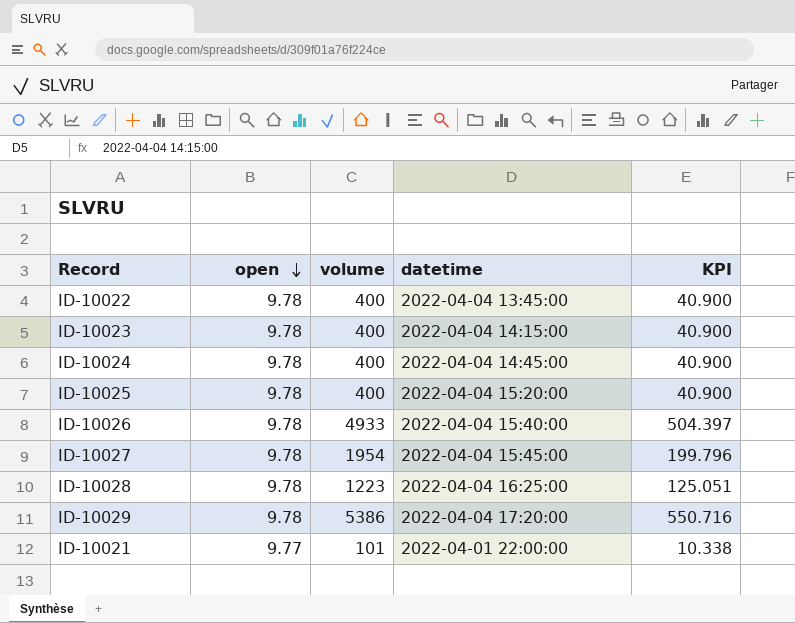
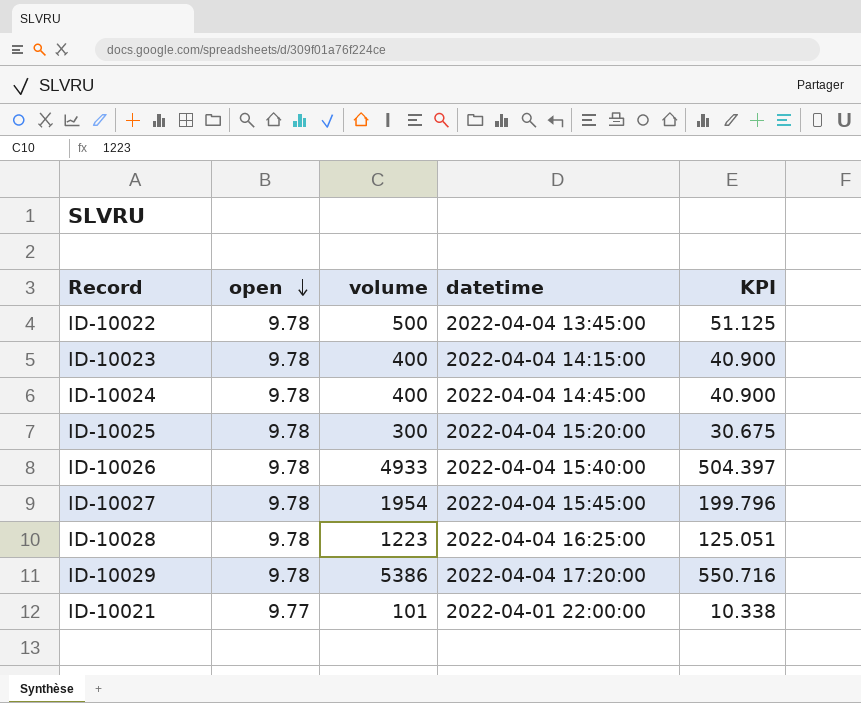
ID-10022 | volume: 400 -> 500
ID-10022 | KPI: 40.900 -> 51.125
ID-10025 | volume: 400 -> 300
ID-10025 | KPI: 40.900 -> 30.675

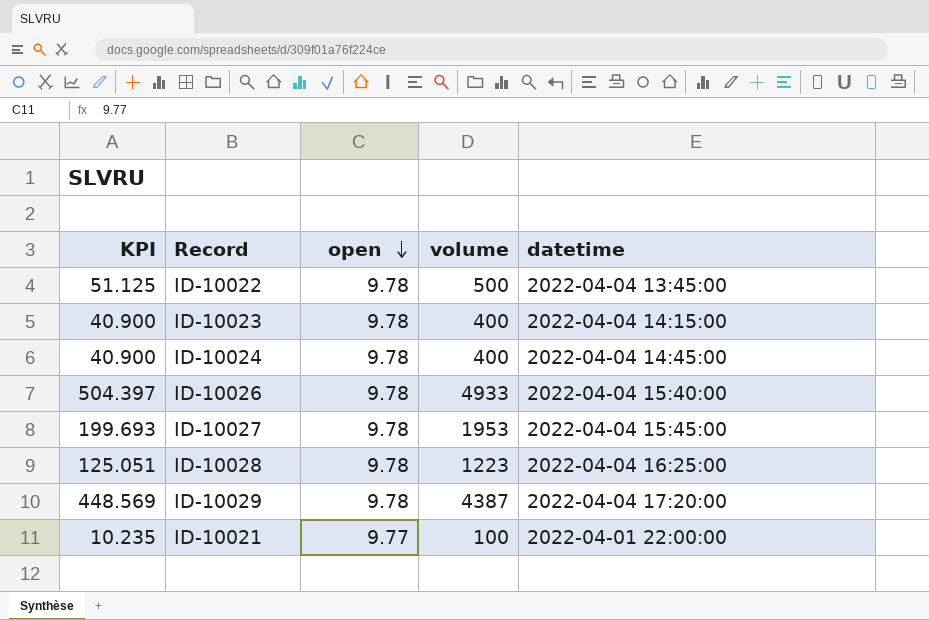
column KPI | position: 5 -> 1
row ID-10025: 9.78 | 300 | 2022-04-04 15:20:00 | 30.675 -> none
ID-10027 | KPI: 199.796 -> 199.693
ID-10027 | volume: 1954 -> 1953
ID-10029 | KPI: 550.716 -> 448.569
ID-10029 | volume: 5386 -> 4387
ID-10021 | KPI: 10.338 -> 10.235
ID-10021 | volume: 101 -> 100

